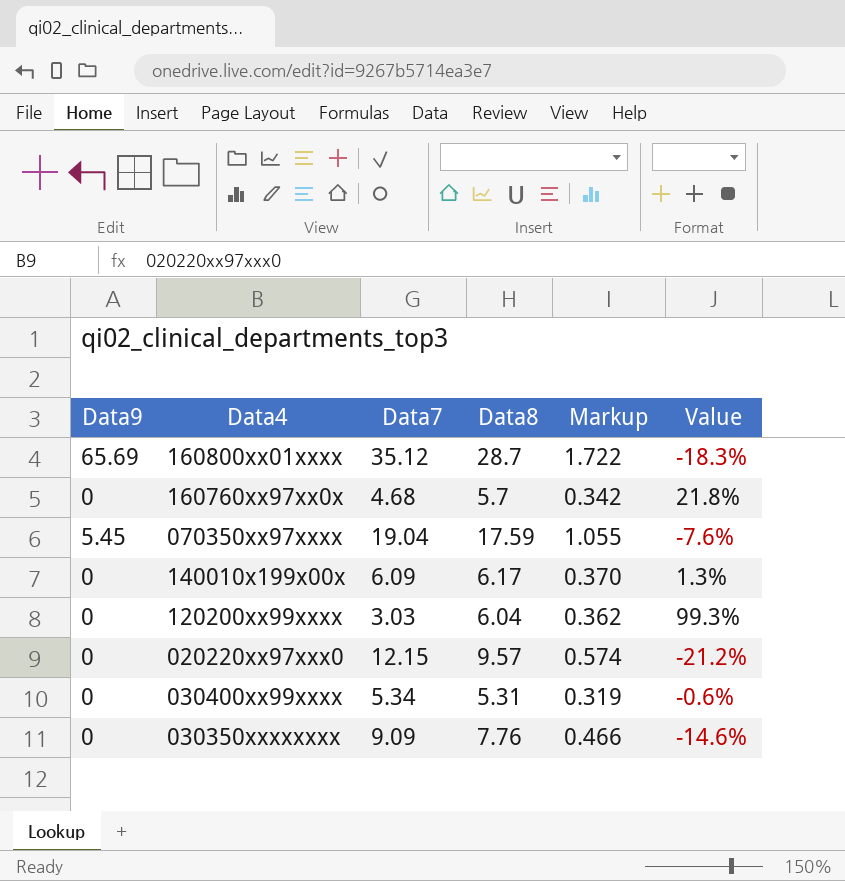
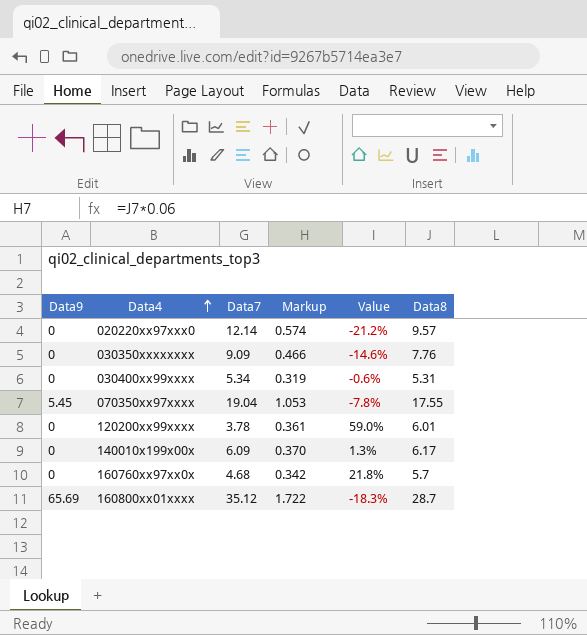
row order: none -> Data4 ascending
column Data8 | position: 4 -> 6
020220xx97xxx0 | Data7: 12.15 -> 12.14
070350xx97xxxx | Markup: 1.055 -> 1.053
070350xx97xxxx | Value: -7.6% -> -7.8%
070350xx97xxxx | Data8: 17.59 -> 17.55
120200xx99xxxx | Data7: 3.03 -> 3.78
120200xx99xxxx | Markup: 0.362 -> 0.361
120200xx99xxxx | Value: 99.3% -> 59.0%
120200xx99xxxx | Data8: 6.04 -> 6.01

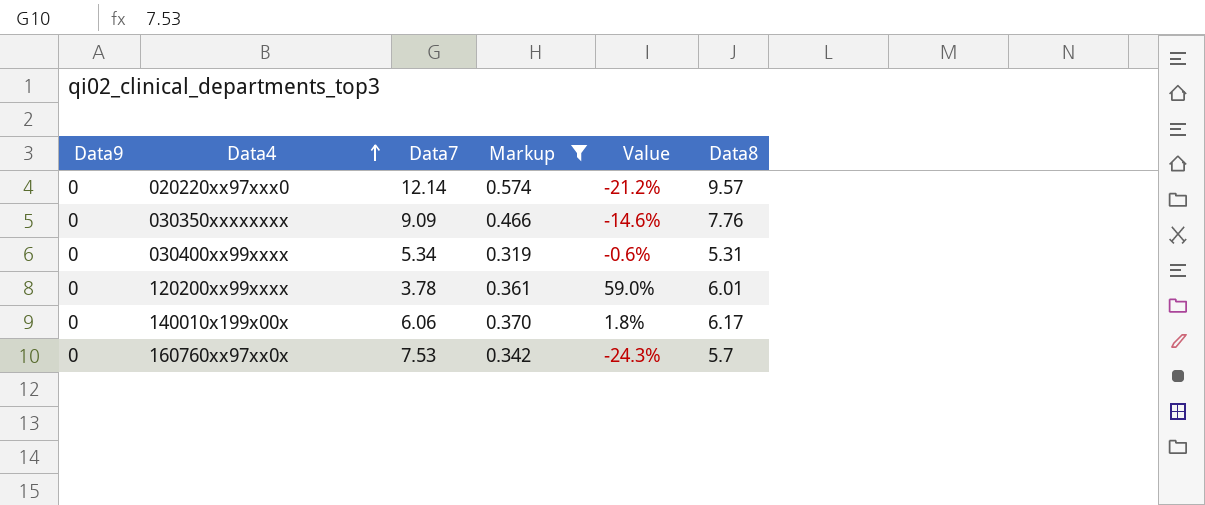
filter: none -> Markup <= 0.574
140010x199x00x | Data7: 6.09 -> 6.06
140010x199x00x | Value: 1.3% -> 1.8%
160760xx97xx0x | Data7: 4.68 -> 7.53
160760xx97xx0x | Value: 21.8% -> -24.3%

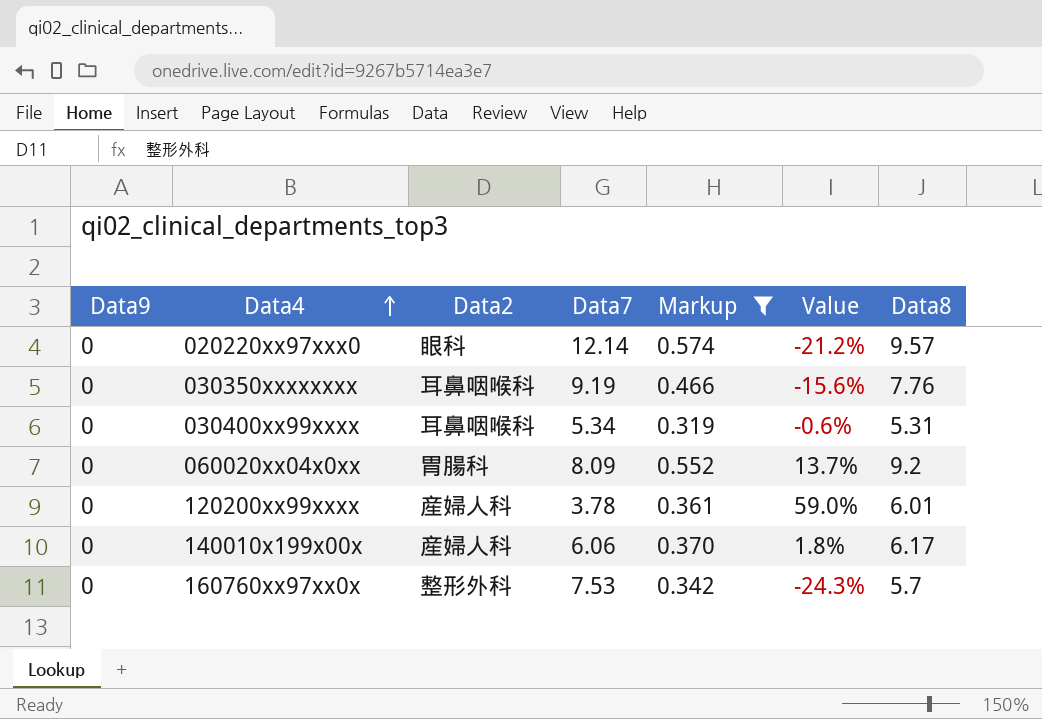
column Data2 | position: none -> 3
030350xxxxxxxx | Data7: 9.09 -> 9.19
030350xxxxxxxx | Value: -14.6% -> -15.6%
row 060020xx04x0xx: none -> 0 | 胃腸科 | 8.09 | 0.552 | 13.7% | 9.2

